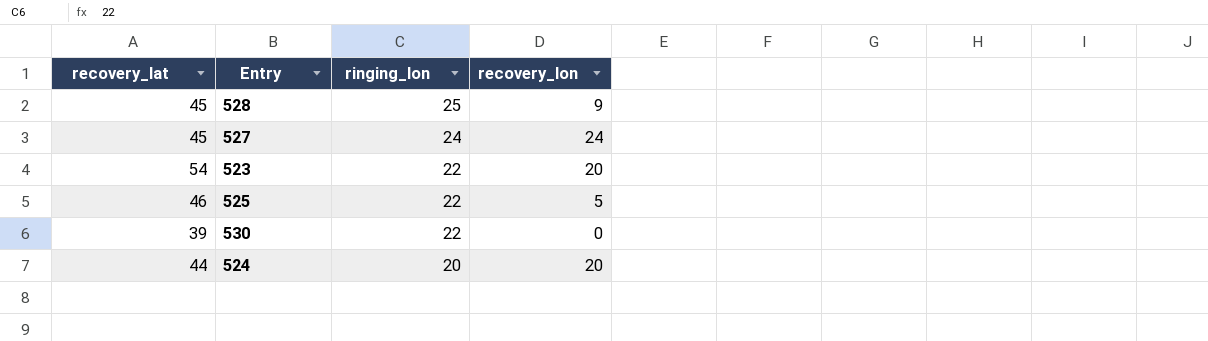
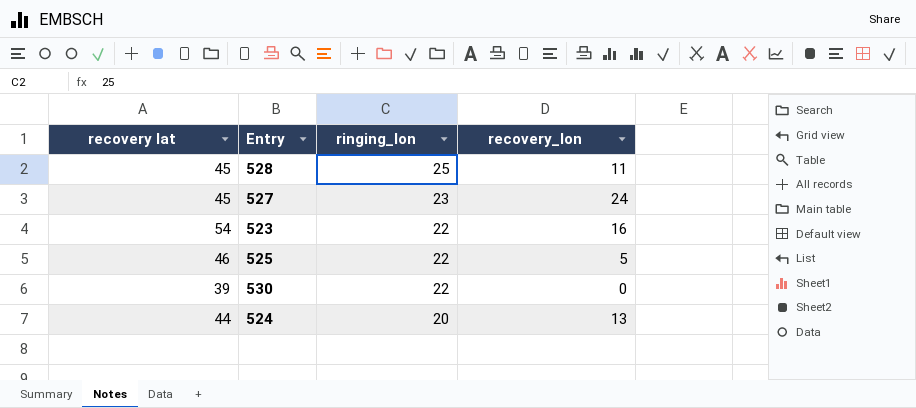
column name: recovery_lat -> recovery lat
528 | recovery_lon: 9 -> 11
527 | ringing_lon: 24 -> 23
523 | recovery_lon: 20 -> 16
524 | recovery_lon: 20 -> 13

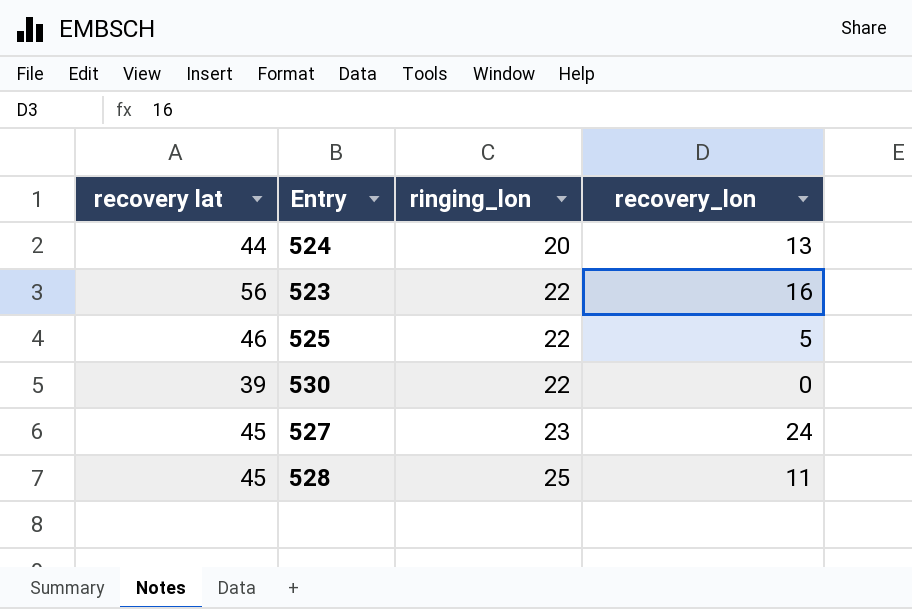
row order: ringing_lon descending -> ringing_lon ascending
523 | recovery lat: 54 -> 56

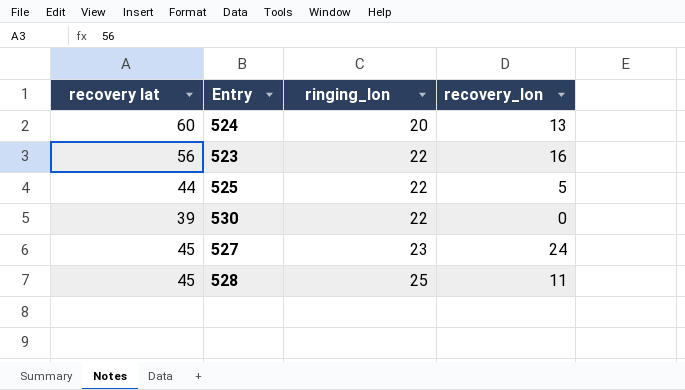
524 | recovery lat: 44 -> 60
525 | recovery lat: 46 -> 44

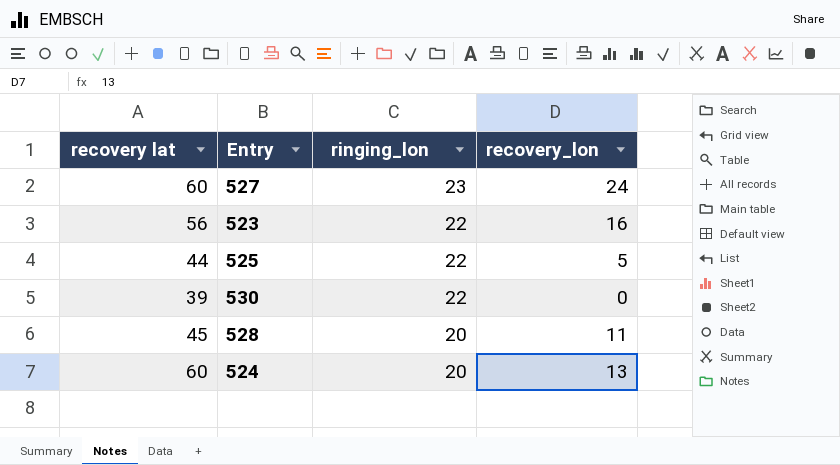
row order: ringing_lon ascending -> ringing_lon descending
527 | recovery lat: 45 -> 60
528 | ringing_lon: 25 -> 20

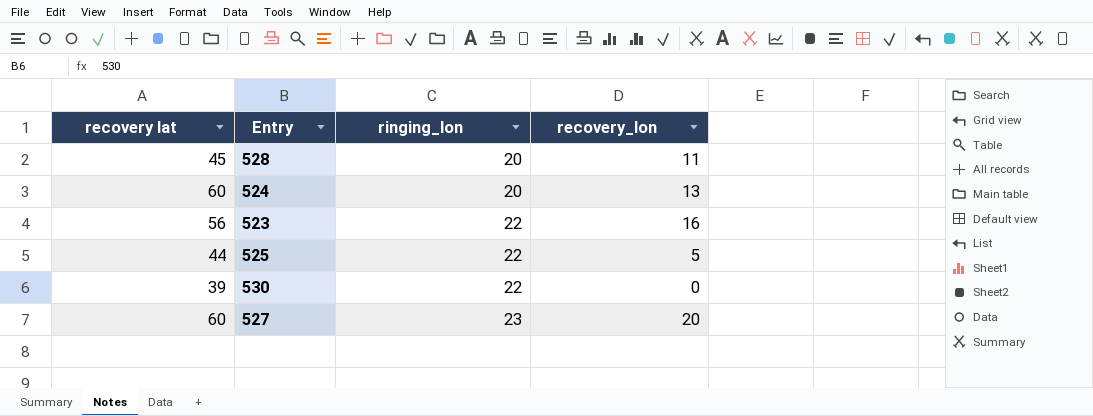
row order: ringing_lon descending -> ringing_lon ascending
527 | recovery_lon: 24 -> 20

